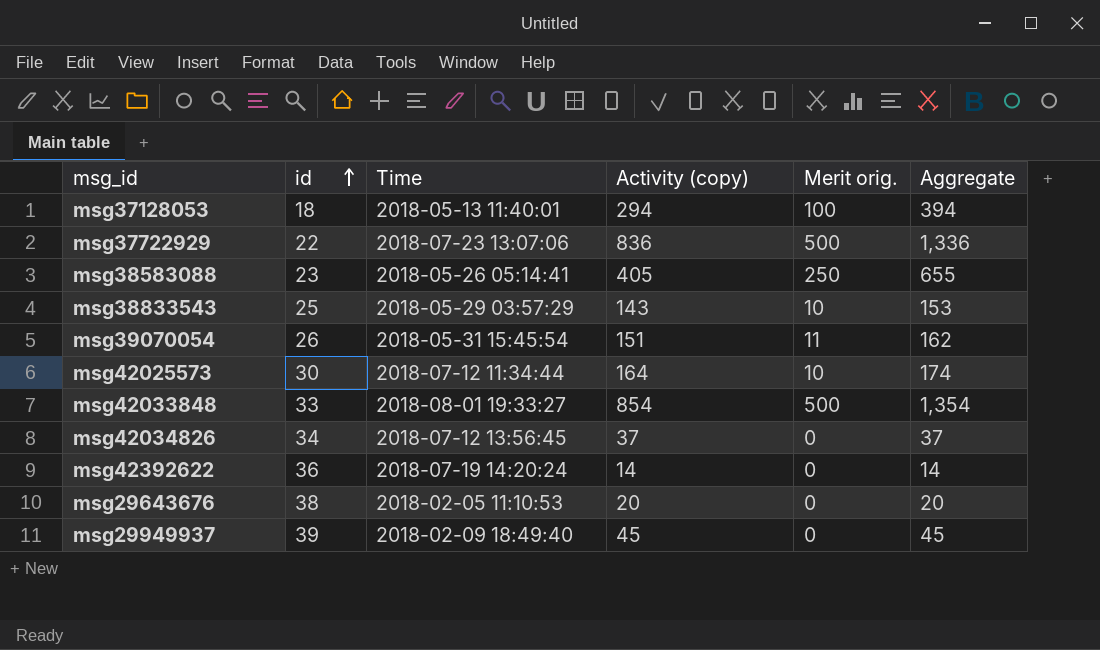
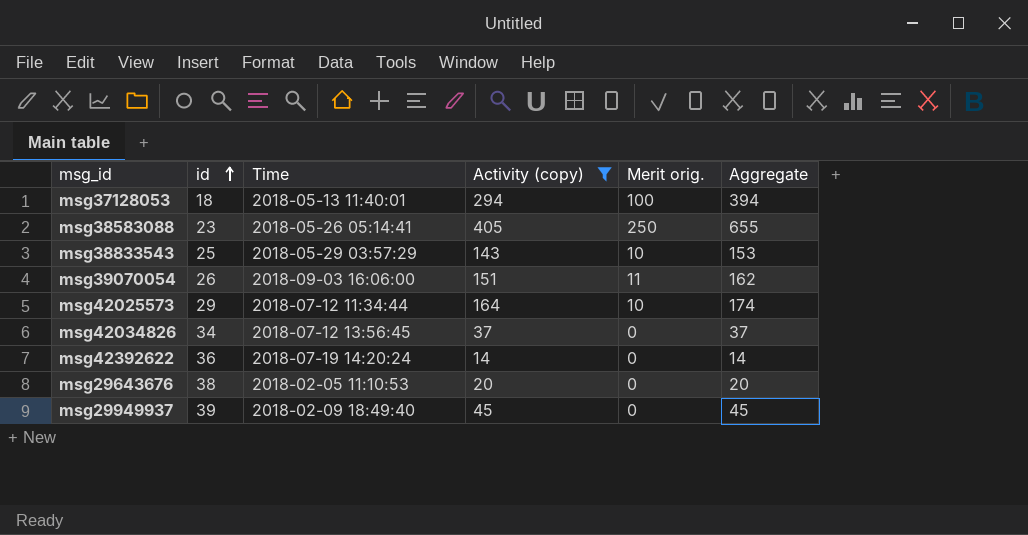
filter: none -> Activity (copy) <= 405
msg39070054 | Time: 2018-05-31 15:45:54 -> 2018-09-03 16:06:00
msg42025573 | id: 30 -> 29

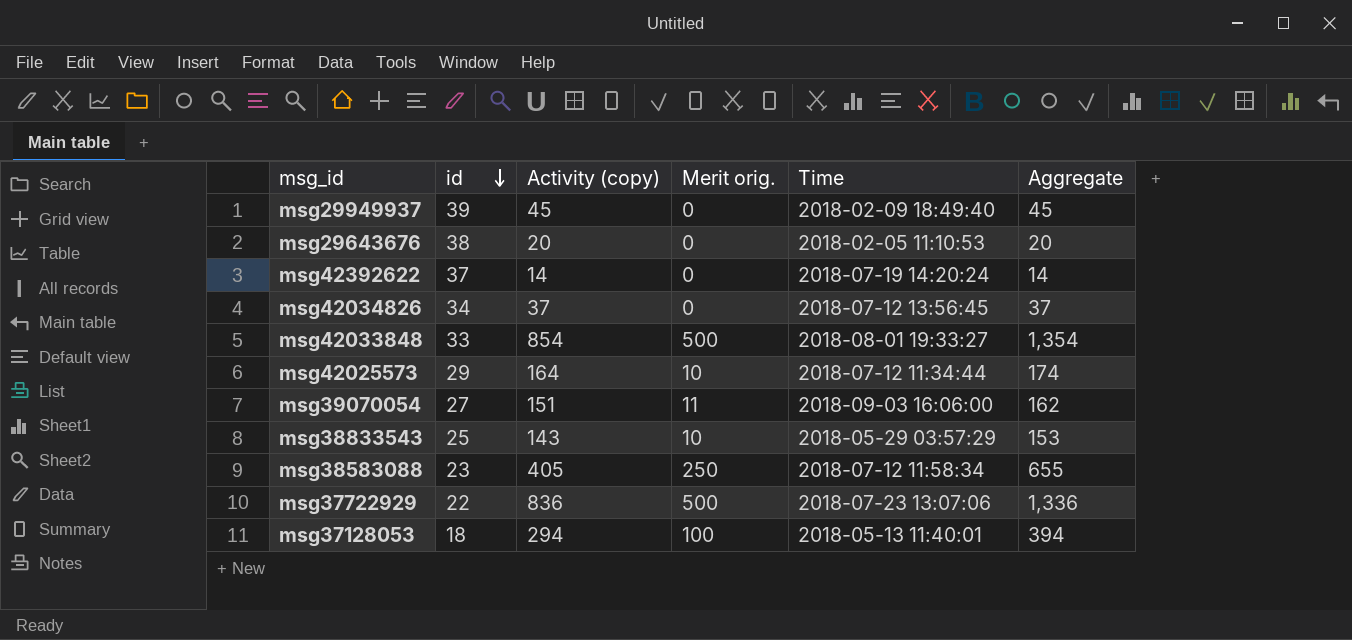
filter: Activity (copy) <= 405 -> none
row order: id ascending -> id descending
column Time | position: 3 -> 5
msg42392622 | id: 36 -> 37
msg39070054 | id: 26 -> 27
msg38583088 | Time: 2018-05-26 05:14:41 -> 2018-07-12 11:58:34

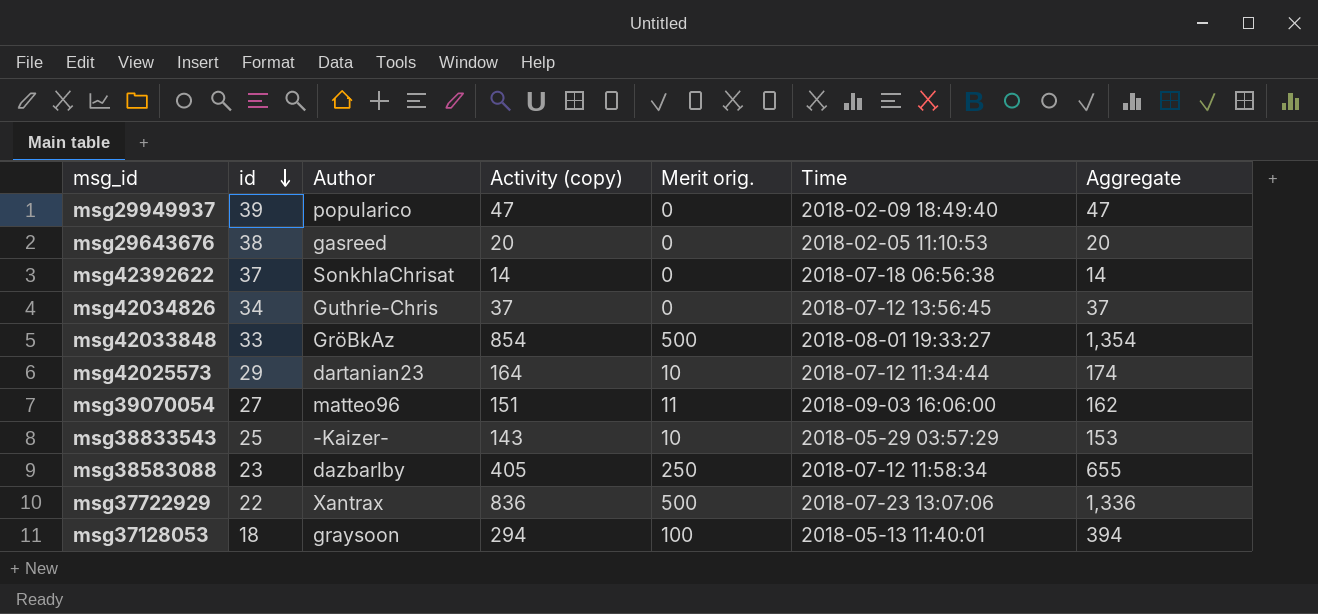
column Author | position: none -> 3
msg29949937 | Activity (copy): 45 -> 47
msg29949937 | Aggregate: 45 -> 47
msg42392622 | Time: 2018-07-19 14:20:24 -> 2018-07-18 06:56:38

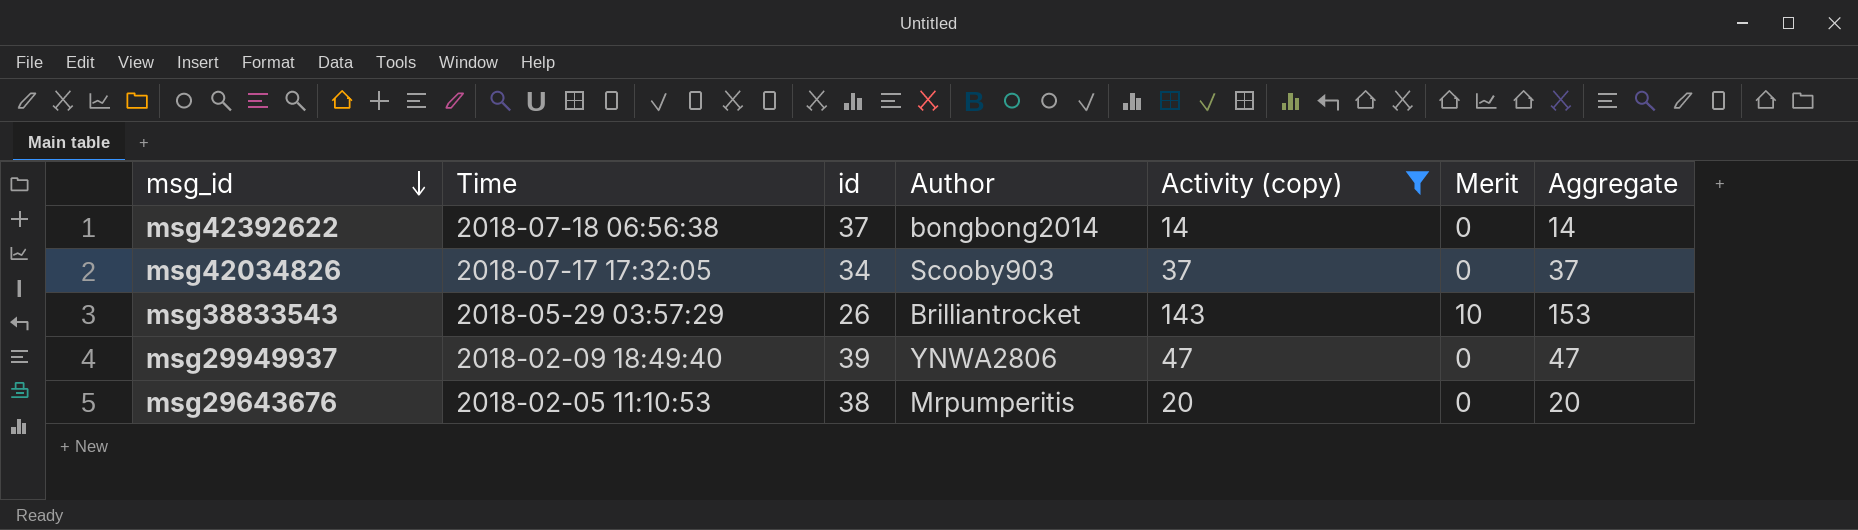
filter: none -> Activity (copy) <= 143
row order: id descending -> msg_id descending
column Time | position: 6 -> 2
column name: Merit orig. -> Merit
msg42392622 | Author: SonkhlaChrisat -> bongbong2014
msg42034826 | Time: 2018-07-12 13:56:45 -> 2018-07-17 17:32:05
msg42034826 | Author: Guthrie-Chris -> Scooby903
msg38833543 | id: 25 -> 26
msg38833543 | Author: -Kaizer- -> Brilliantrocket
msg29949937 | Author: popularico -> YNWA2806
msg29643676 | Author: gasreed -> Mrpumperitis

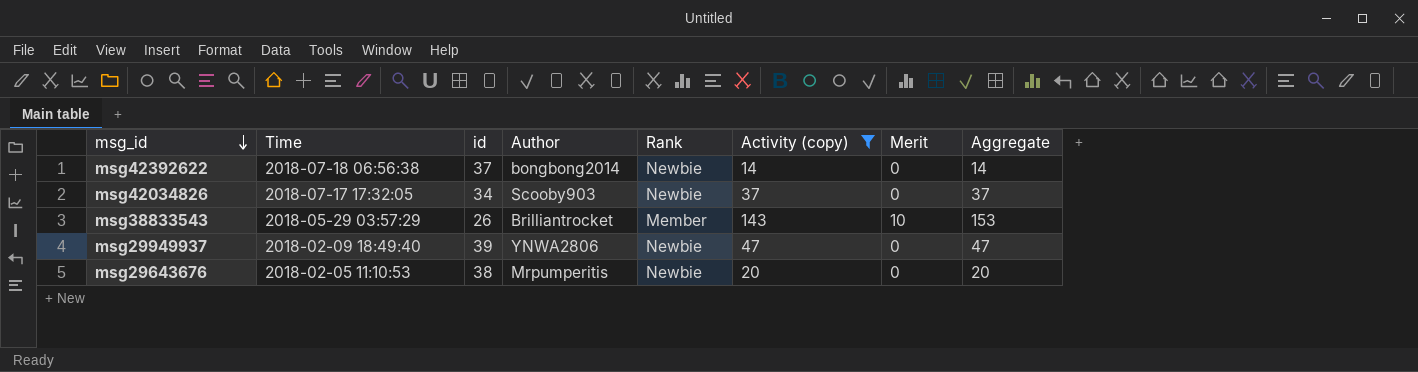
column Rank | position: none -> 5

